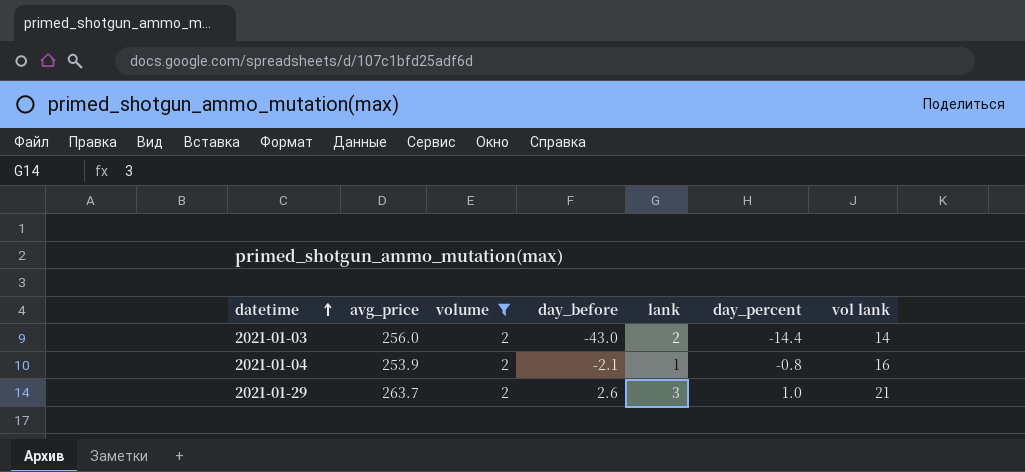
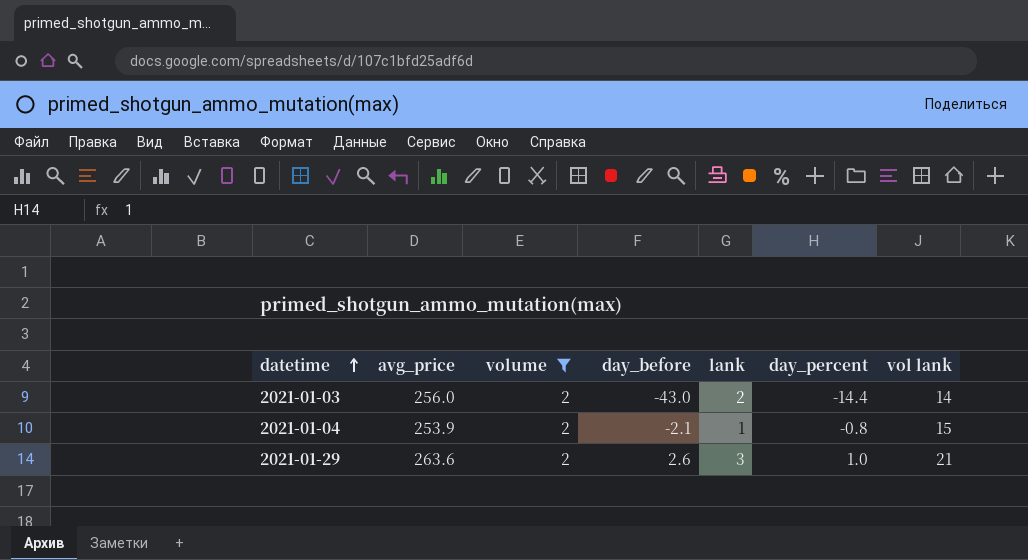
2021-01-04 | vol lank: 16 -> 15
2021-01-29 | avg_price: 263.7 -> 263.6

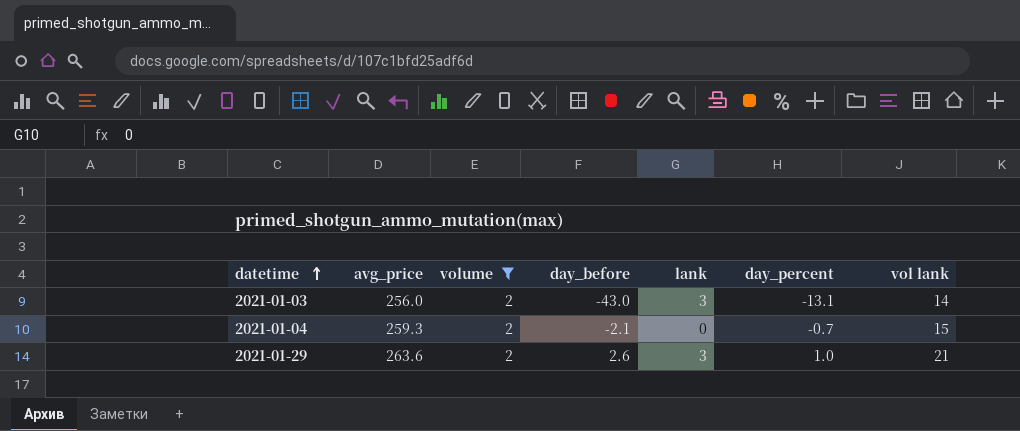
2021-01-03 | lank: 2 -> 3
2021-01-03 | day_percent: -14.4 -> -13.1
2021-01-04 | avg_price: 253.9 -> 259.3
2021-01-04 | lank: 1 -> 0
2021-01-04 | day_percent: -0.8 -> -0.7

